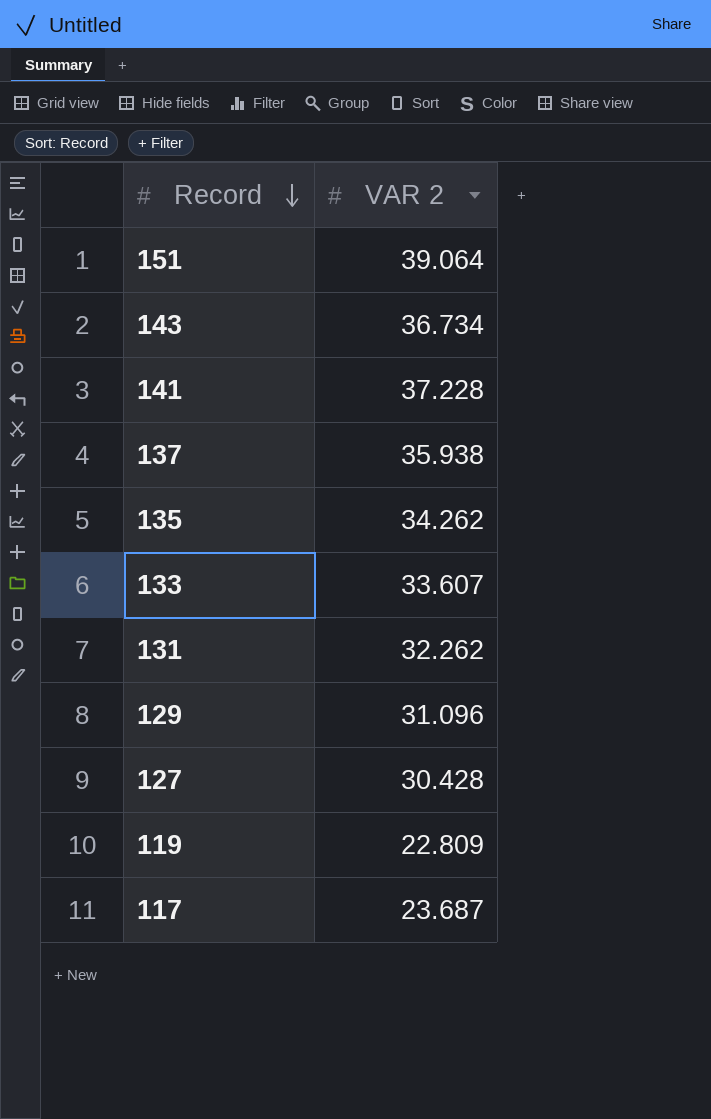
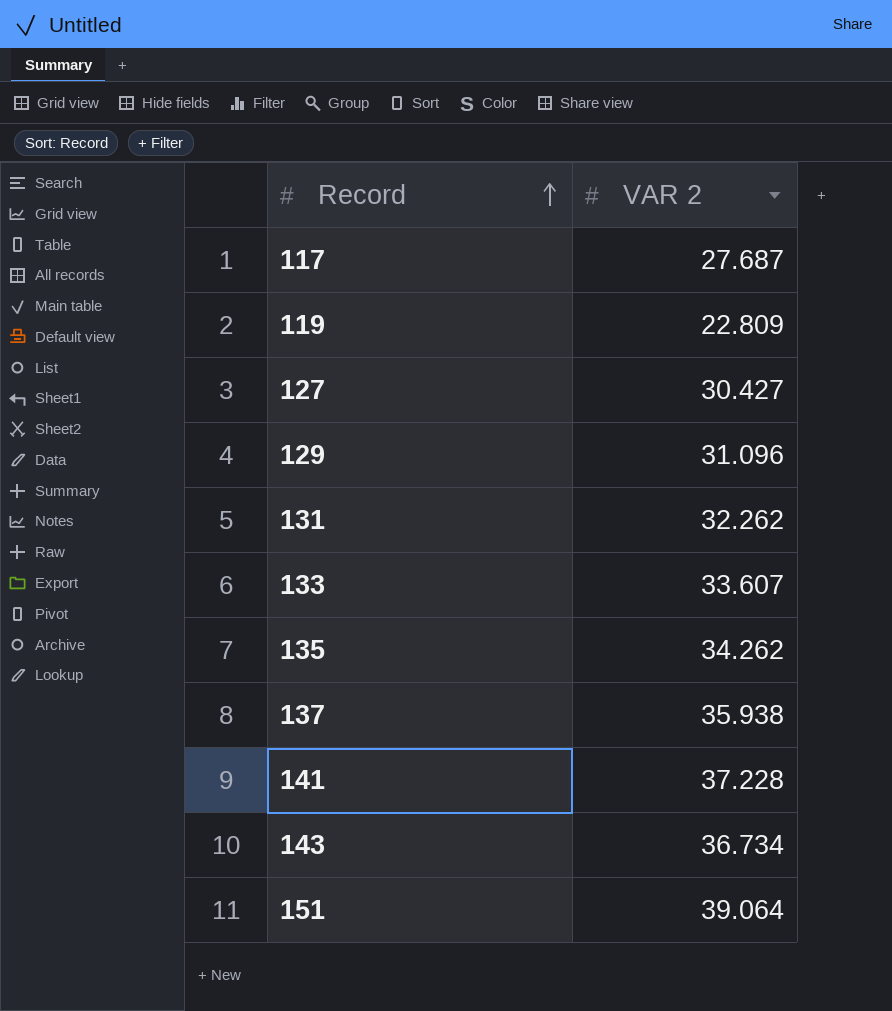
row order: Record descending -> Record ascending
117 | VAR 2: 23.687 -> 27.687
127 | VAR 2: 30.428 -> 30.427

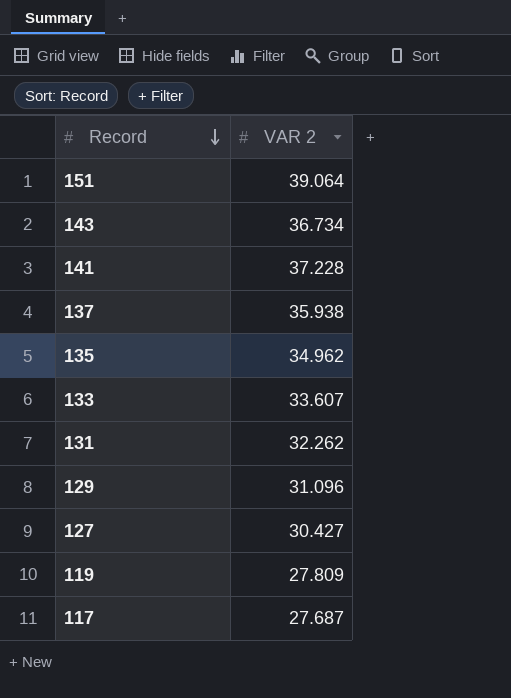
row order: Record ascending -> Record descending
135 | VAR 2: 34.262 -> 34.962
119 | VAR 2: 22.809 -> 27.809

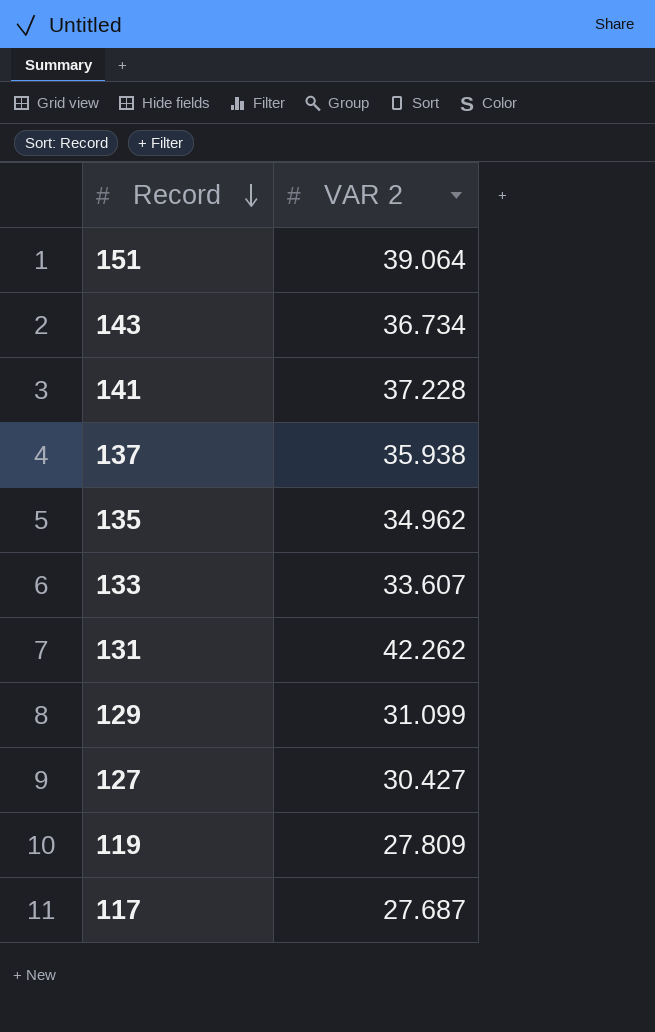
131 | VAR 2: 32.262 -> 42.262
129 | VAR 2: 31.096 -> 31.099

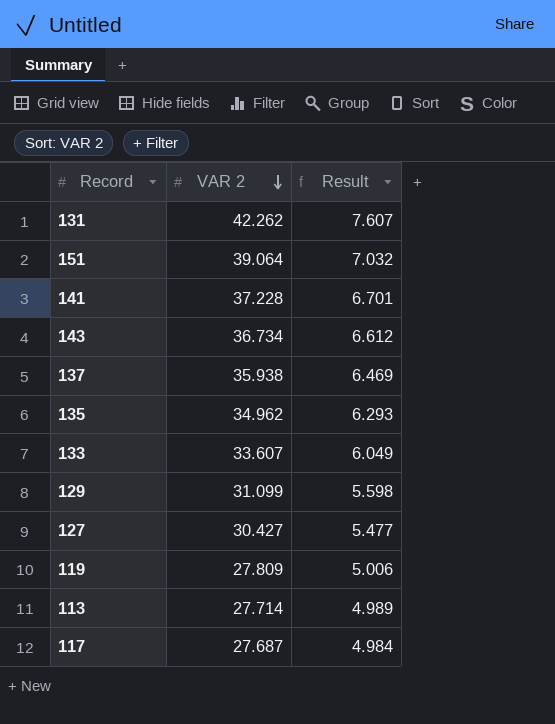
row order: Record descending -> VAR 2 descending
column Result | formula: none -> [VAR 2] * 0.18
row 113: none -> 27.714 | 4.989

